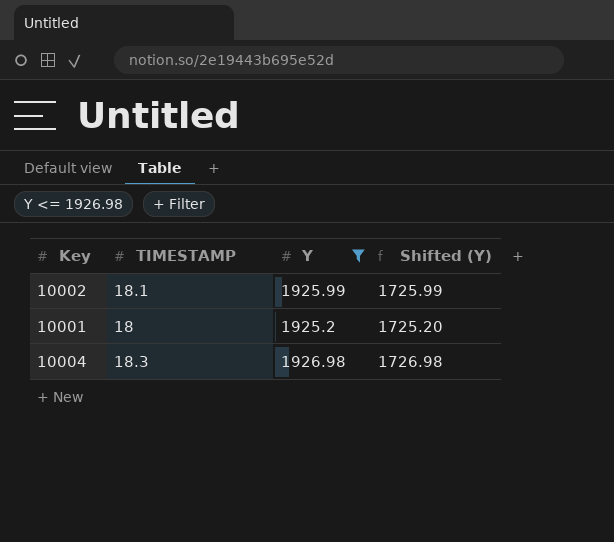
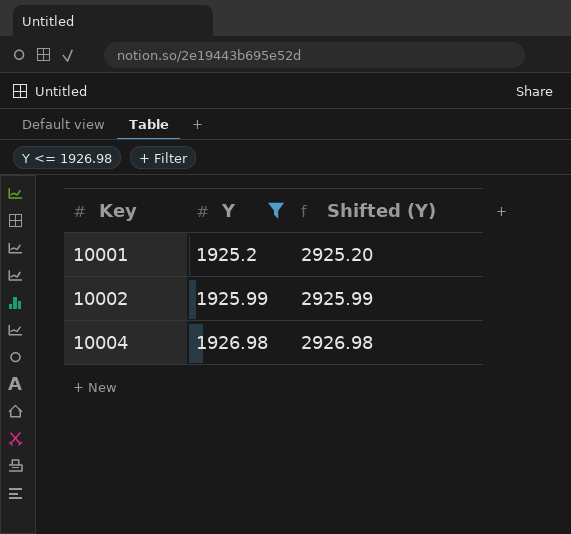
row order: none -> Key ascending
column TIMESTAMP | position: 2 -> none
column Shifted (Y) | formula: [Y] - 200 -> [Y] + 1000

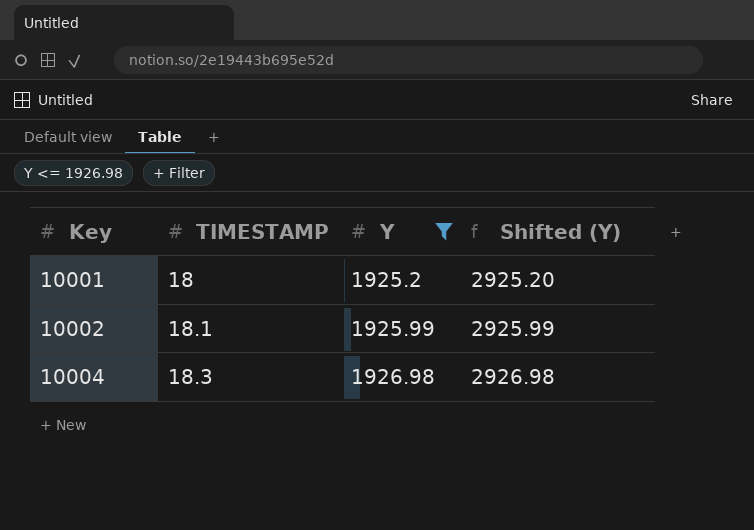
column TIMESTAMP | position: none -> 2

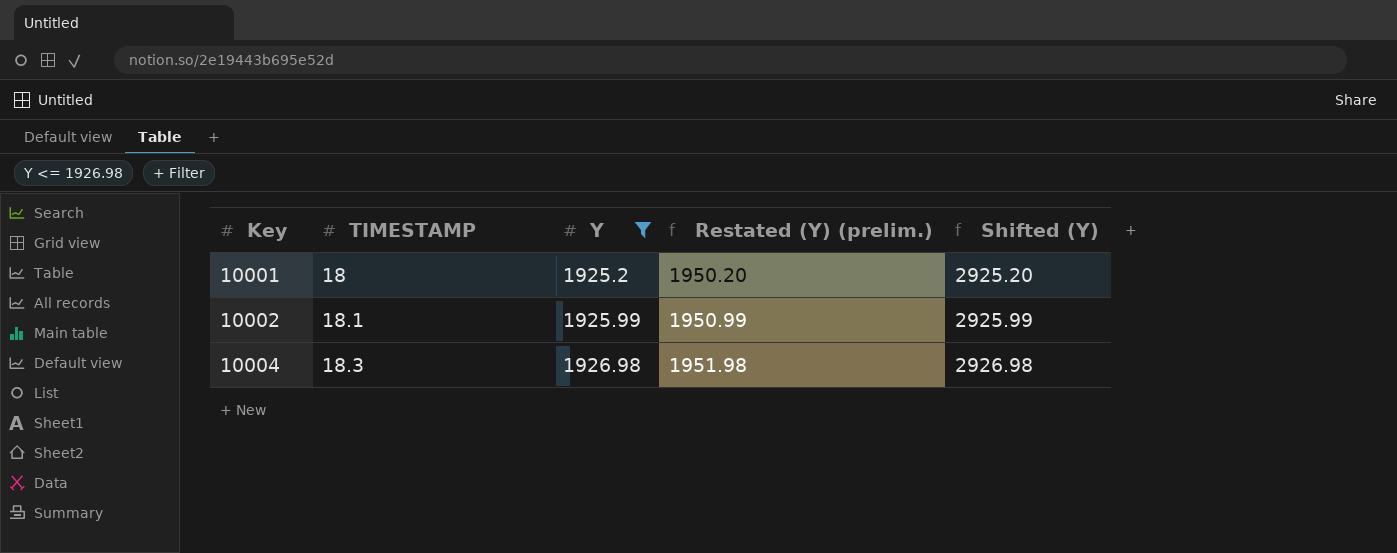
column Restated (Y) (prelim.) | formula: none -> [Y] + 25

